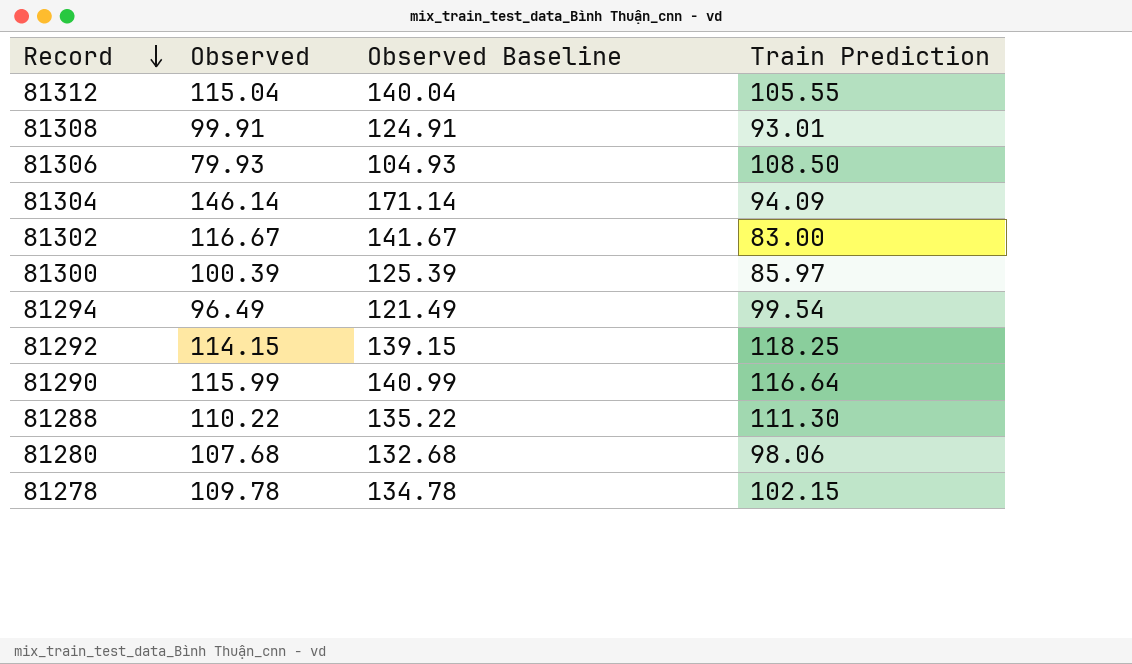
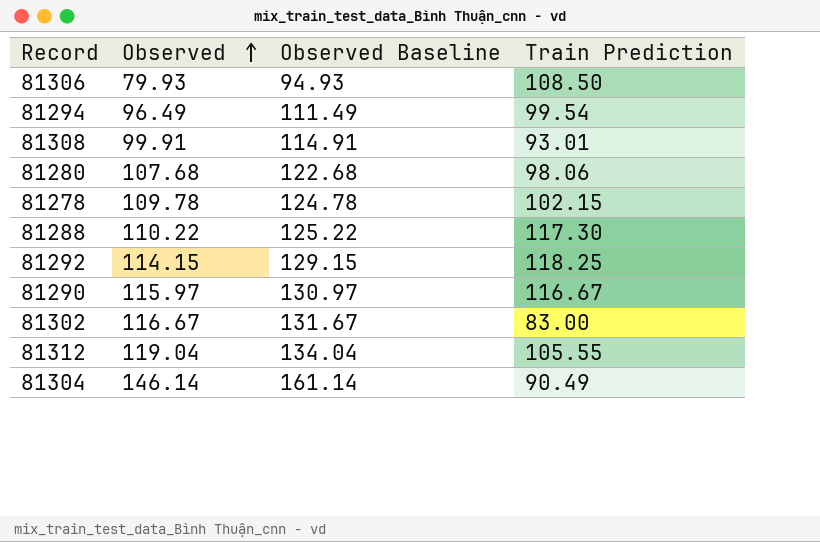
row order: Record descending -> Observed ascending
column Observed Baseline | formula: [Observed] + 25 -> [Observed] + 15
row 81300: 100.39 | 125.39 | 85.97 -> none
81288 | Train Prediction: 111.30 -> 117.30
81290 | Observed: 115.99 -> 115.97
81290 | Train Prediction: 116.64 -> 116.67
81312 | Observed: 115.04 -> 119.04
81304 | Train Prediction: 94.09 -> 90.49

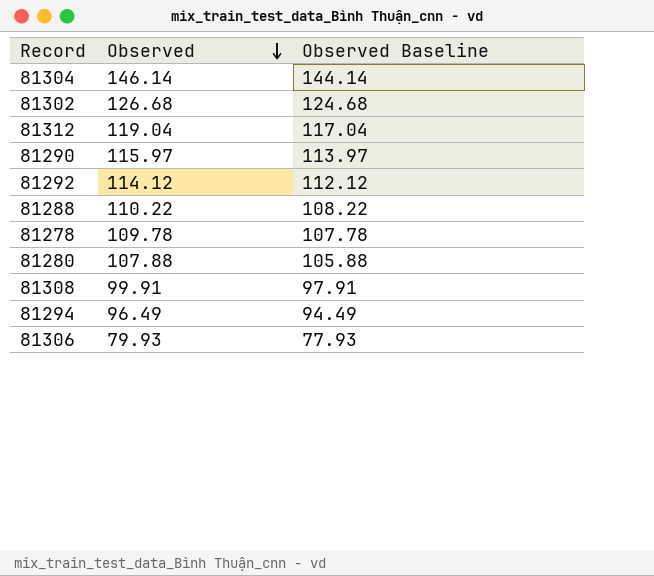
row order: Observed ascending -> Observed descending
column Train Prediction | position: 4 -> none
column Observed Baseline | formula: [Observed] + 15 -> [Observed] - 2
81302 | Observed: 116.67 -> 126.68
81292 | Observed: 114.15 -> 114.12
81280 | Observed: 107.68 -> 107.88

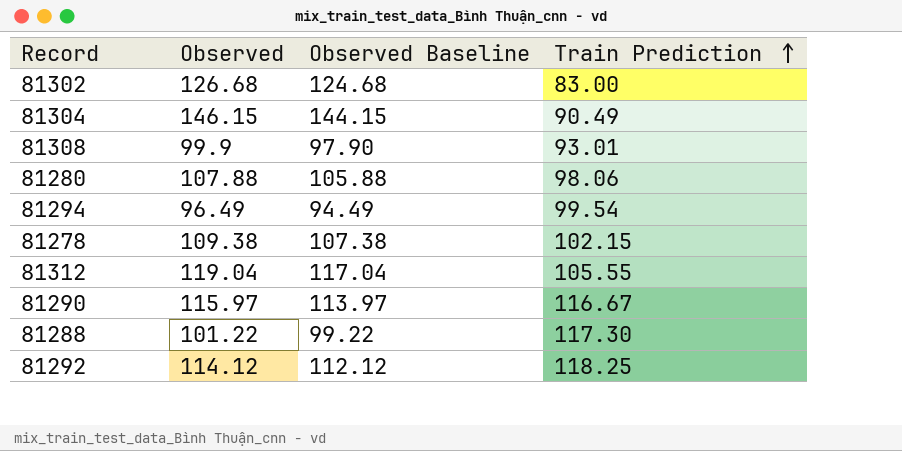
row order: Observed descending -> Train Prediction ascending
column Train Prediction | position: none -> 4
row 81306: 79.93 | 77.93 -> none
81304 | Observed: 146.14 -> 146.15
81304 | Observed Baseline: 144.14 -> 144.15
81308 | Observed: 99.91 -> 99.9
81308 | Observed Baseline: 97.91 -> 97.90
81278 | Observed: 109.78 -> 109.38
81278 | Observed Baseline: 107.78 -> 107.38
81288 | Observed: 110.22 -> 101.22
81288 | Observed Baseline: 108.22 -> 99.22

